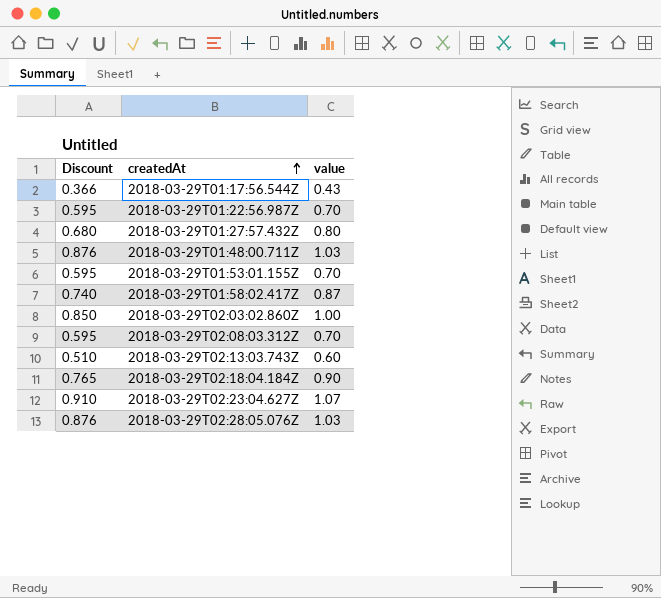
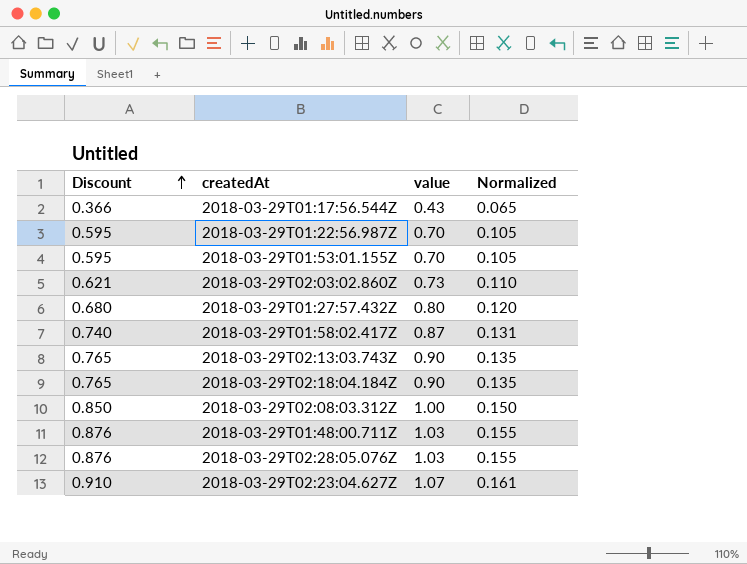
row order: createdAt ascending -> Discount ascending
column Normalized | formula: none -> [value] * 0.15
2018-03-29T02:03:02.860Z | Discount: 0.850 -> 0.621
2018-03-29T02:03:02.860Z | value: 1.00 -> 0.73
2018-03-29T02:13:03.743Z | Discount: 0.510 -> 0.765
2018-03-29T02:13:03.743Z | value: 0.60 -> 0.90
2018-03-29T02:08:03.312Z | Discount: 0.595 -> 0.850
2018-03-29T02:08:03.312Z | value: 0.70 -> 1.00

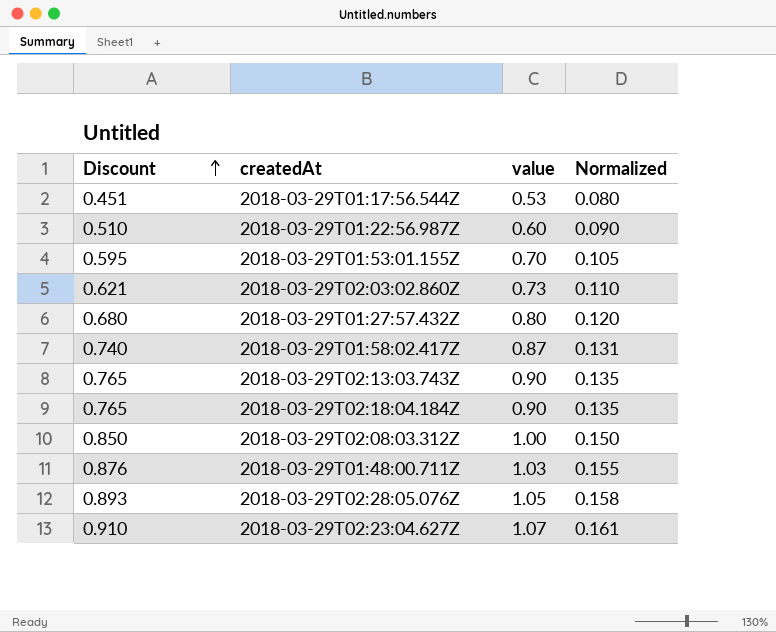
2018-03-29T01:17:56.544Z | Discount: 0.366 -> 0.451
2018-03-29T01:17:56.544Z | value: 0.43 -> 0.53
2018-03-29T01:17:56.544Z | Normalized: 0.065 -> 0.080
2018-03-29T01:22:56.987Z | Discount: 0.595 -> 0.510
2018-03-29T01:22:56.987Z | value: 0.70 -> 0.60
2018-03-29T01:22:56.987Z | Normalized: 0.105 -> 0.090
2018-03-29T02:28:05.076Z | Discount: 0.876 -> 0.893
2018-03-29T02:28:05.076Z | value: 1.03 -> 1.05
2018-03-29T02:28:05.076Z | Normalized: 0.155 -> 0.158

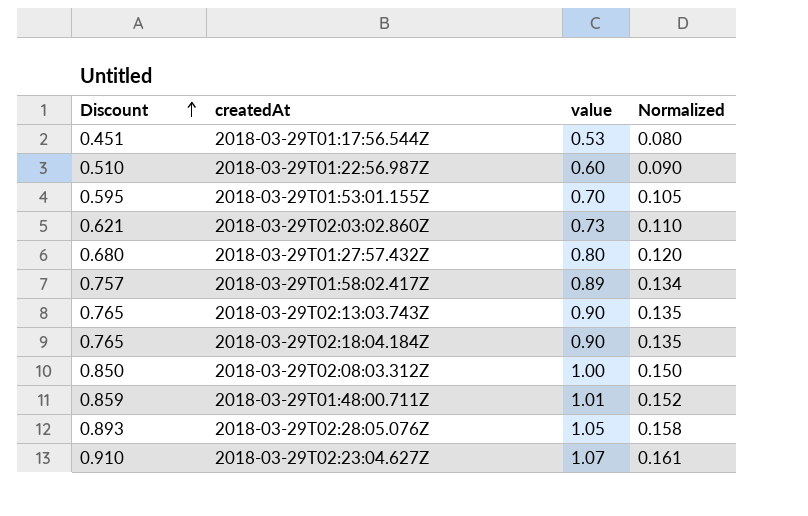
2018-03-29T01:58:02.417Z | Discount: 0.740 -> 0.757
2018-03-29T01:58:02.417Z | value: 0.87 -> 0.89
2018-03-29T01:58:02.417Z | Normalized: 0.131 -> 0.134
2018-03-29T01:48:00.711Z | Discount: 0.876 -> 0.859
2018-03-29T01:48:00.711Z | value: 1.03 -> 1.01
2018-03-29T01:48:00.711Z | Normalized: 0.155 -> 0.152

